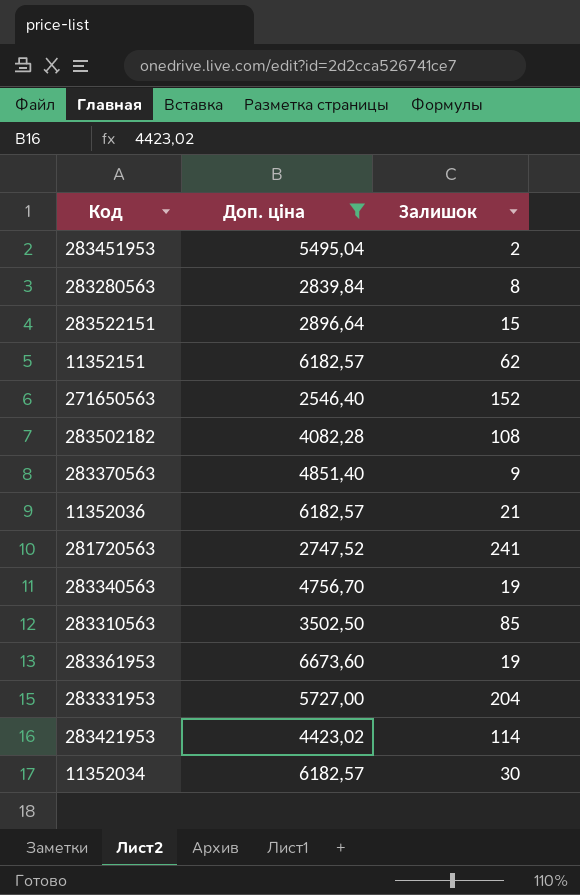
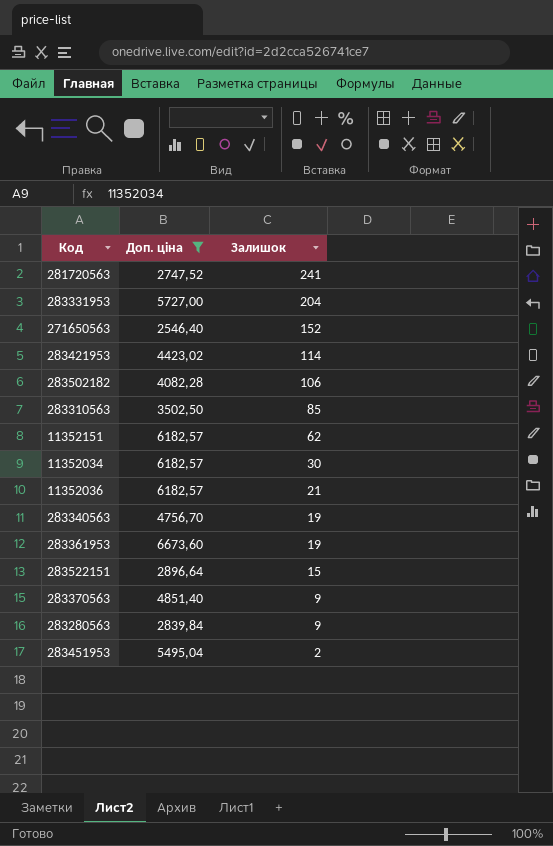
row order: none -> Залишок descending
283502182 | Залишок: 108 -> 106
283280563 | Залишок: 8 -> 9

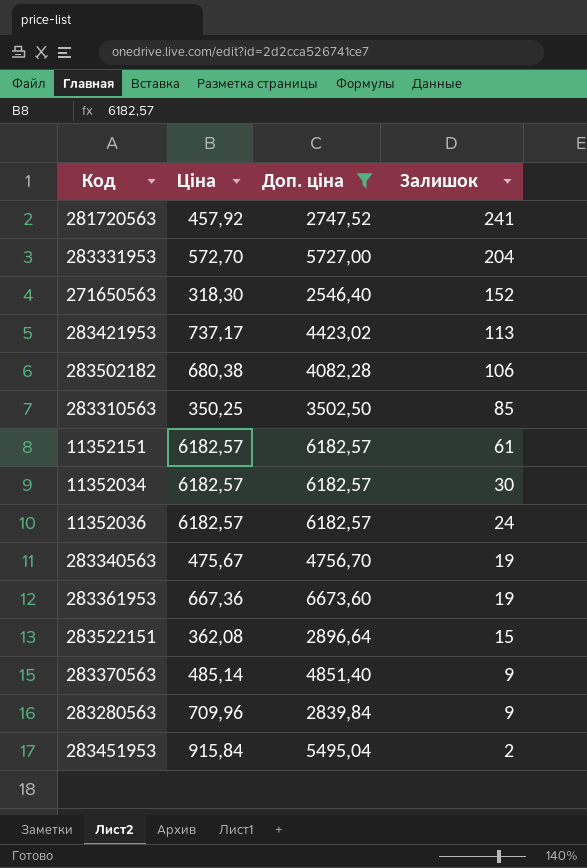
column Ціна | position: none -> 2
283421953 | Залишок: 114 -> 113
11352151 | Залишок: 62 -> 61
11352036 | Залишок: 21 -> 24

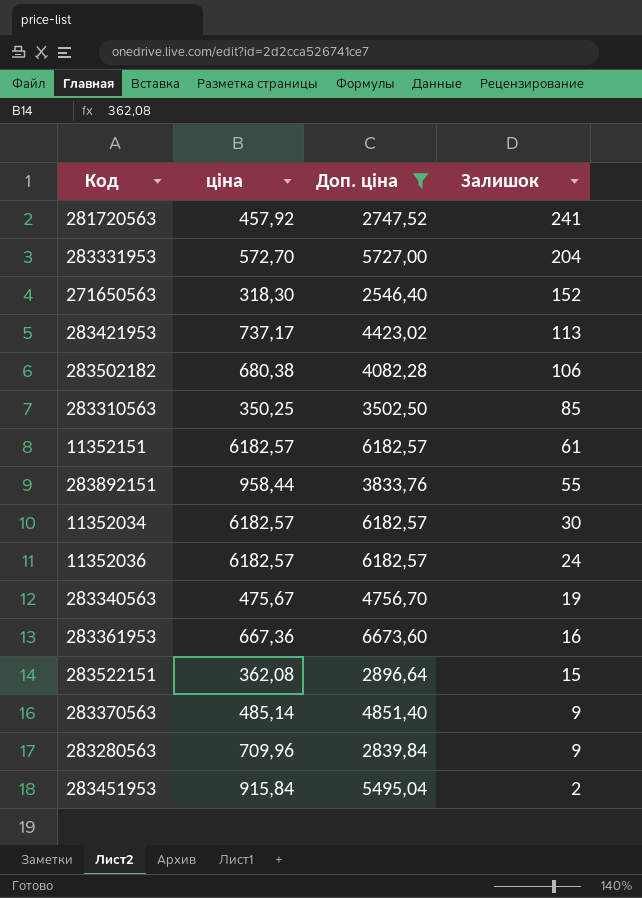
column name: Ціна -> ціна
row 283892151: none -> 958,44 | 3833,76 | 55
283361953 | Залишок: 19 -> 16

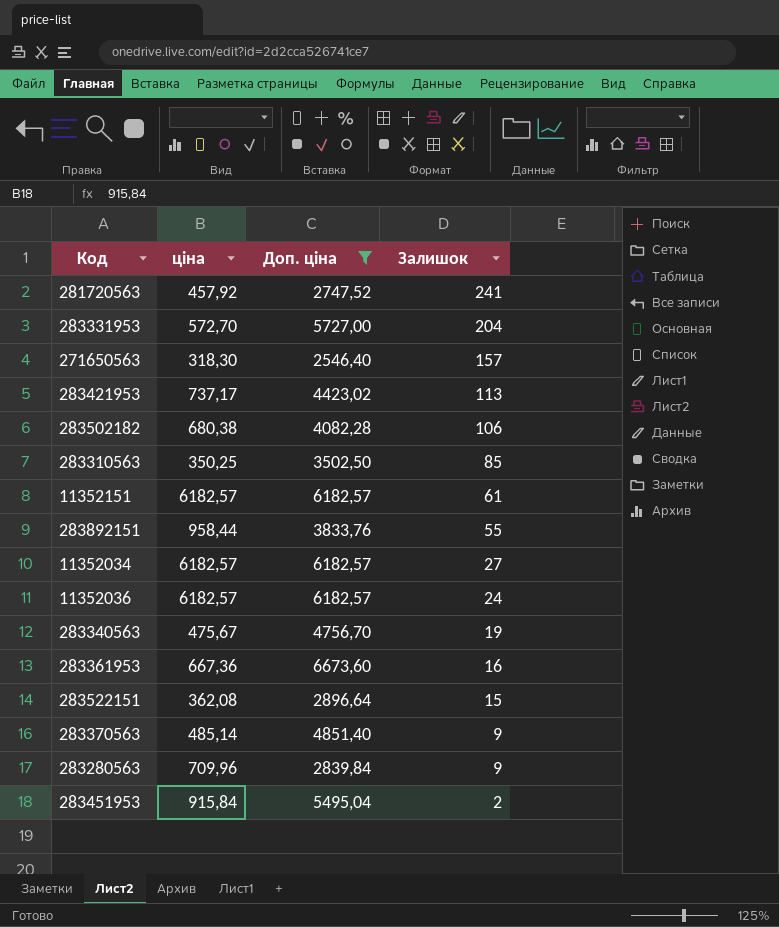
271650563 | Залишок: 152 -> 157
11352034 | Залишок: 30 -> 27

